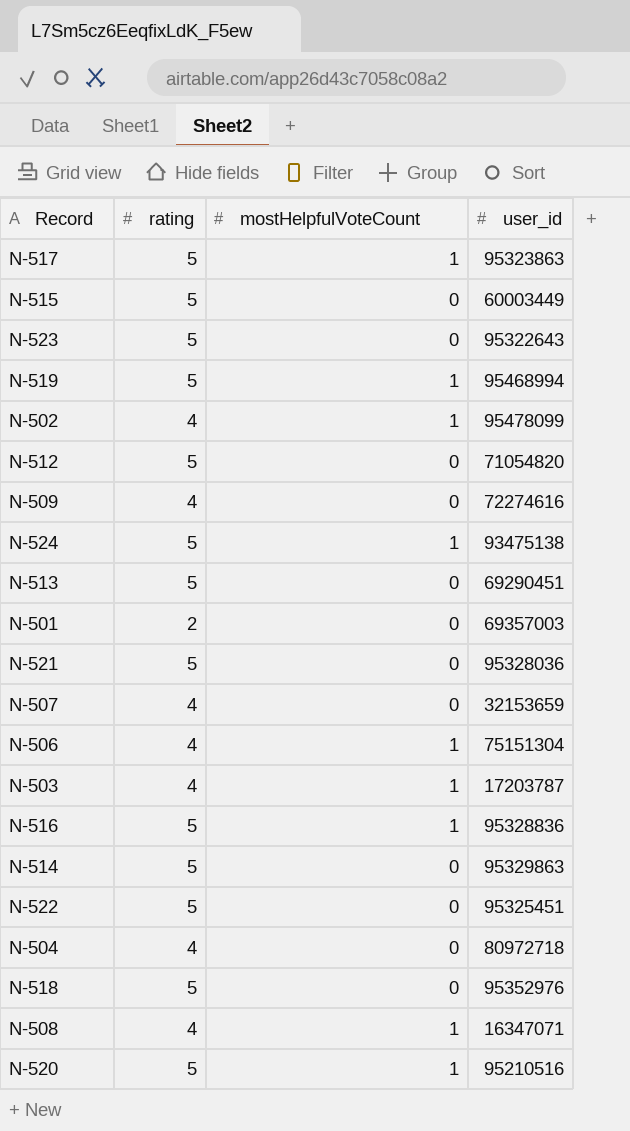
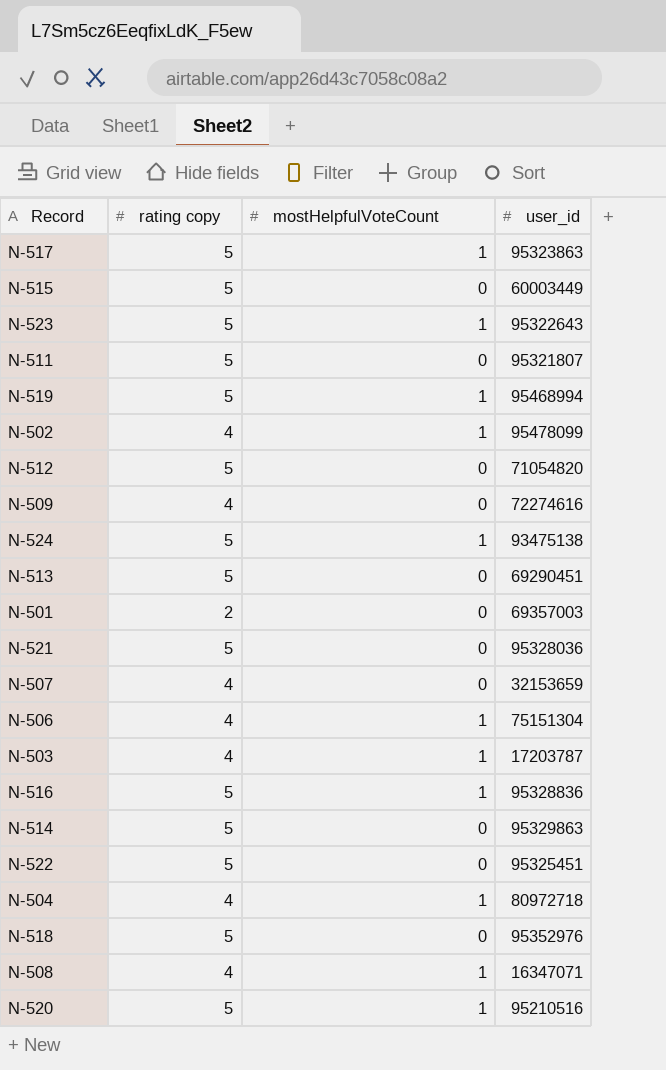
column name: rating -> rating copy
N-523 | mostHelpfulVoteCount: 0 -> 1
row N-511: none -> 5 | 0 | 95321807
N-504 | mostHelpfulVoteCount: 0 -> 1

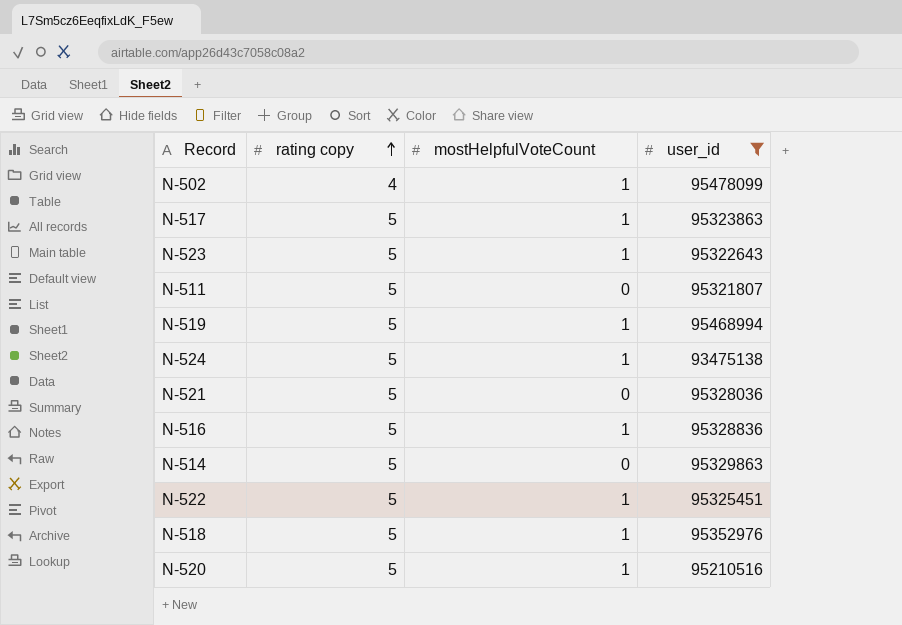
filter: none -> user_id >= 93475138
row order: none -> rating copy ascending
N-522 | mostHelpfulVoteCount: 0 -> 1
N-518 | mostHelpfulVoteCount: 0 -> 1

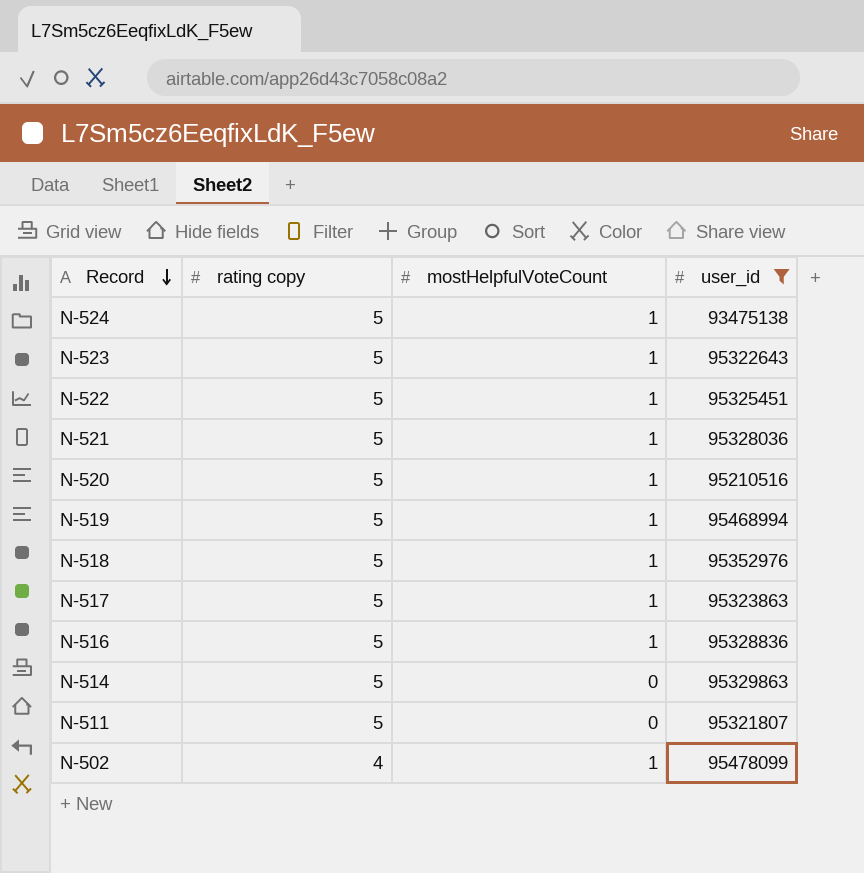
row order: rating copy ascending -> Record descending
N-521 | mostHelpfulVoteCount: 0 -> 1

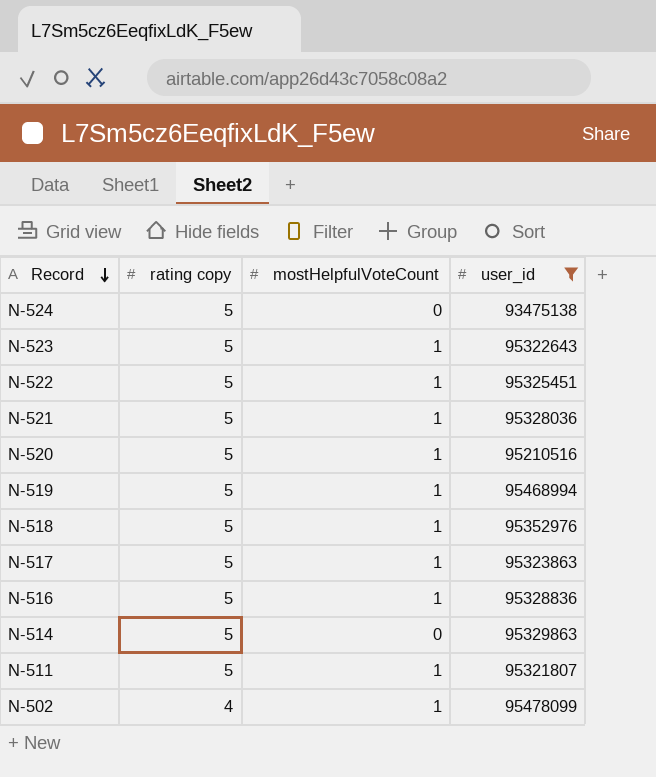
N-524 | mostHelpfulVoteCount: 1 -> 0
N-511 | mostHelpfulVoteCount: 0 -> 1

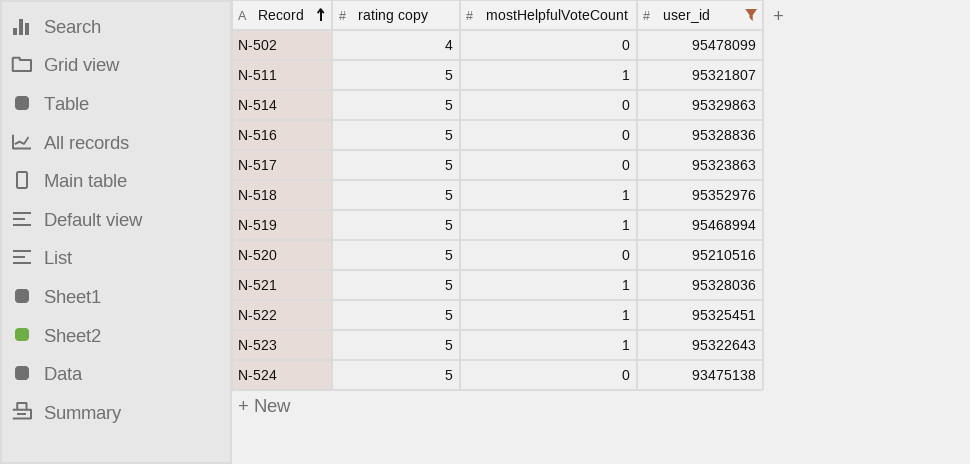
row order: Record descending -> Record ascending
N-502 | mostHelpfulVoteCount: 1 -> 0
N-516 | mostHelpfulVoteCount: 1 -> 0
N-517 | mostHelpfulVoteCount: 1 -> 0
N-520 | mostHelpfulVoteCount: 1 -> 0

